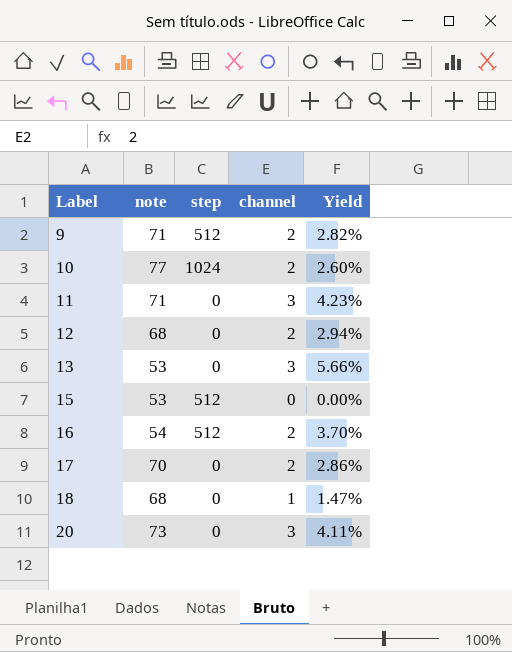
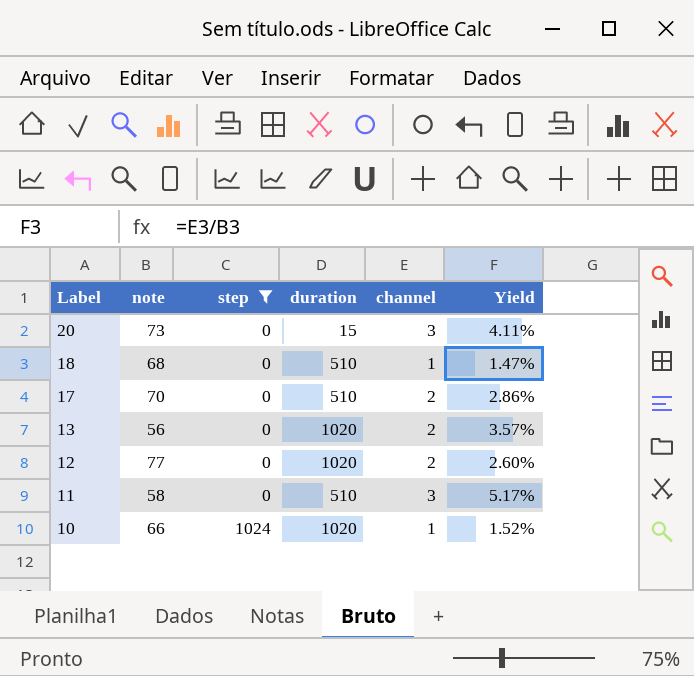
filter: none -> step != 512
row order: Label ascending -> Label descending
column duration | position: none -> 4
13 | note: 53 -> 56
13 | channel: 3 -> 2
13 | Yield: 5.66% -> 3.57%
12 | note: 68 -> 77
12 | Yield: 2.94% -> 2.60%
11 | note: 71 -> 58
11 | Yield: 4.23% -> 5.17%
10 | note: 77 -> 66
10 | channel: 2 -> 1
10 | Yield: 2.60% -> 1.52%

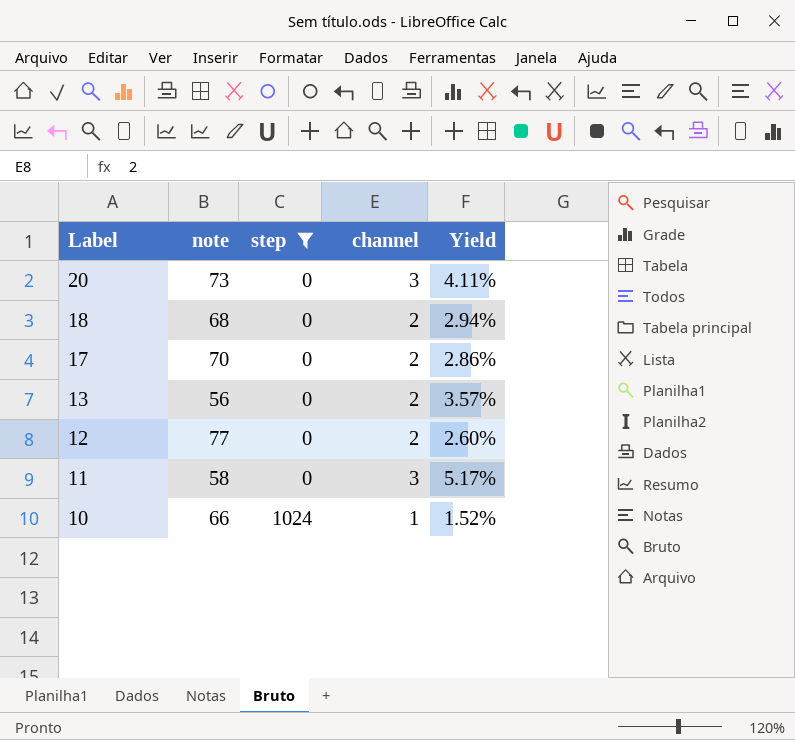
column duration | position: 4 -> none
18 | channel: 1 -> 2
18 | Yield: 1.47% -> 2.94%

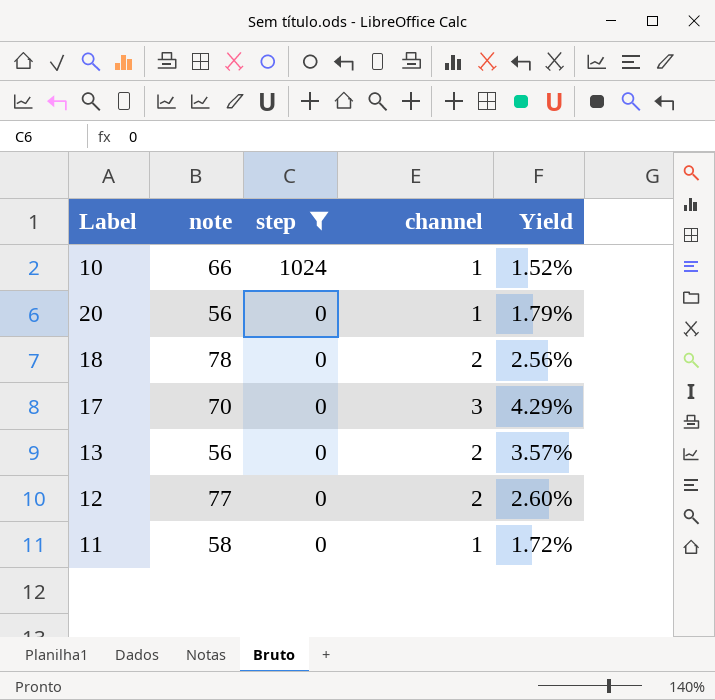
row order: Label descending -> step descending
20 | note: 73 -> 56
20 | channel: 3 -> 1
20 | Yield: 4.11% -> 1.79%
18 | note: 68 -> 78
18 | Yield: 2.94% -> 2.56%
17 | channel: 2 -> 3
17 | Yield: 2.86% -> 4.29%
11 | channel: 3 -> 1
11 | Yield: 5.17% -> 1.72%

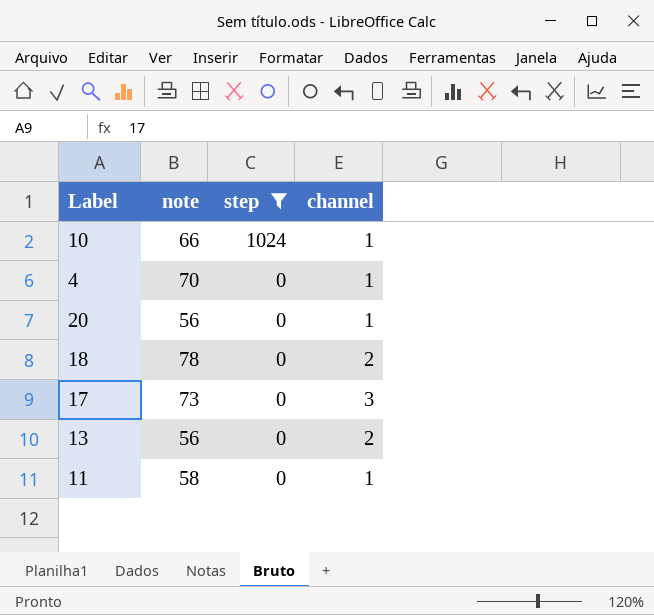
column Yield | formula: [channel] / [note] -> none
row 12: 77 | 0 | 2 | 2.60% -> none
row 4: none -> 70 | 0 | 1
17 | note: 70 -> 73

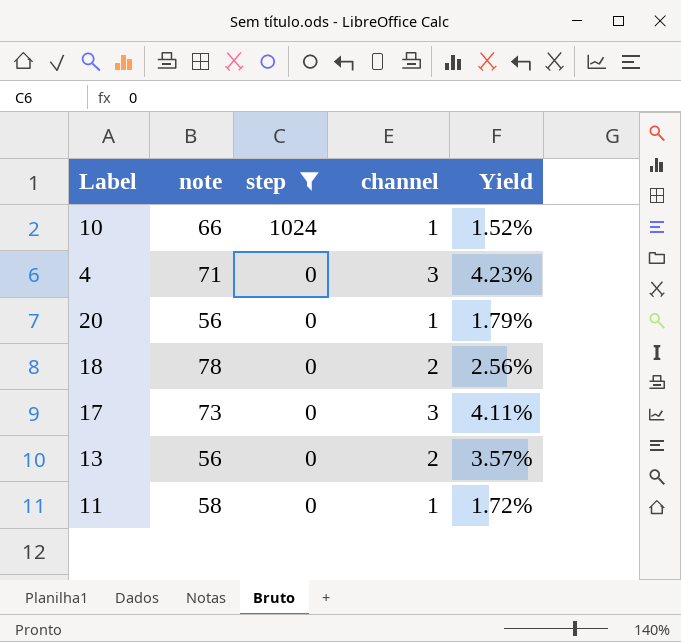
column Yield | formula: none -> [channel] / [note]
4 | note: 70 -> 71
4 | channel: 1 -> 3

